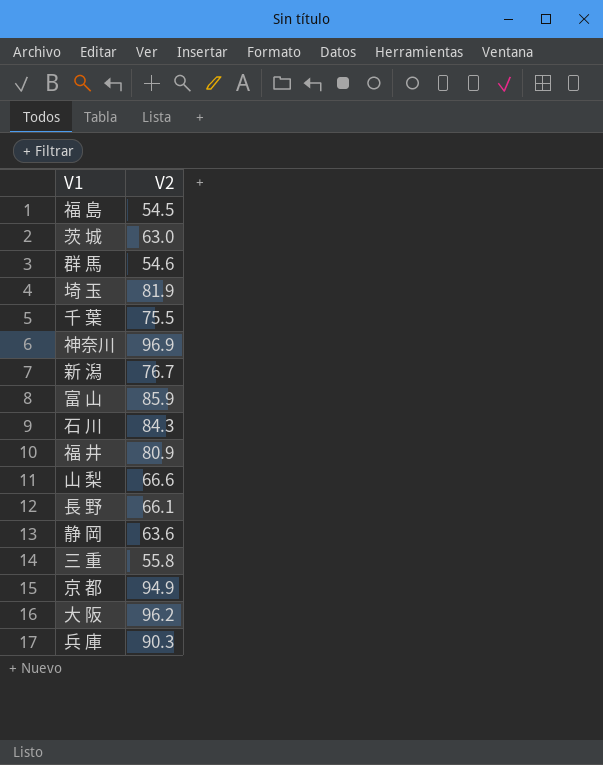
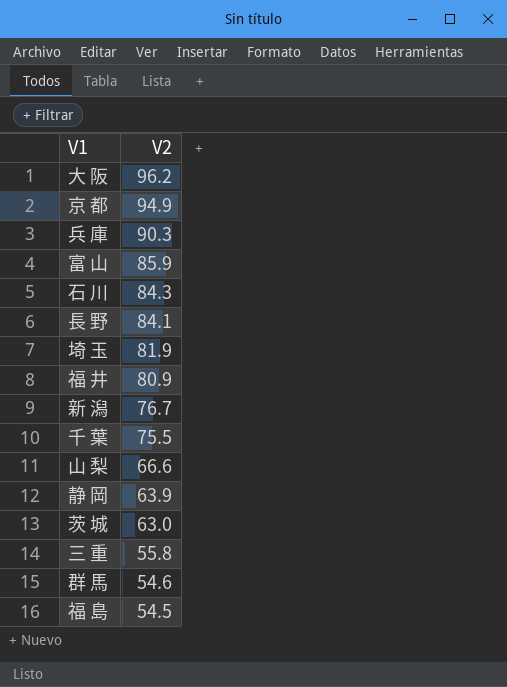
row order: none -> V2 descending
row 神奈川: 96.9 -> none
長 野 | V2: 66.1 -> 84.1
静 岡 | V2: 63.6 -> 63.9

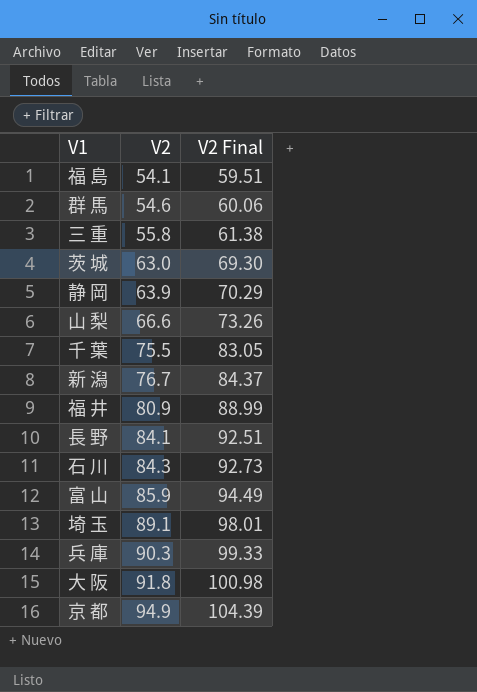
row order: V2 descending -> V2 ascending
column V2 Final | formula: none -> [V2] * 1.1
福 島 | V2: 54.5 -> 54.1
埼 玉 | V2: 81.9 -> 89.1
大 阪 | V2: 96.2 -> 91.8

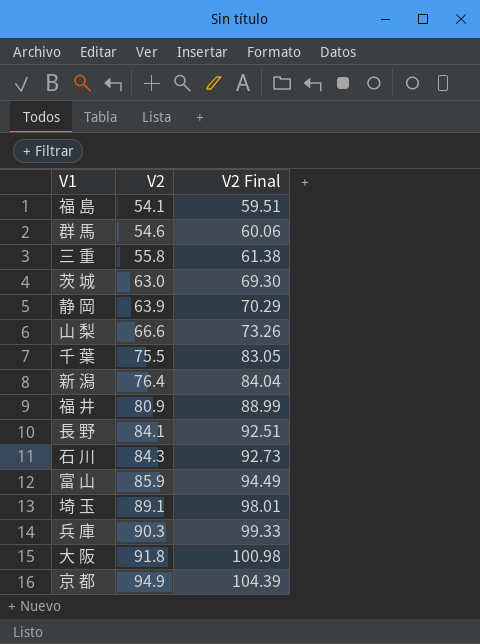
新 潟 | V2: 76.7 -> 76.4
新 潟 | V2 Final: 84.37 -> 84.04

